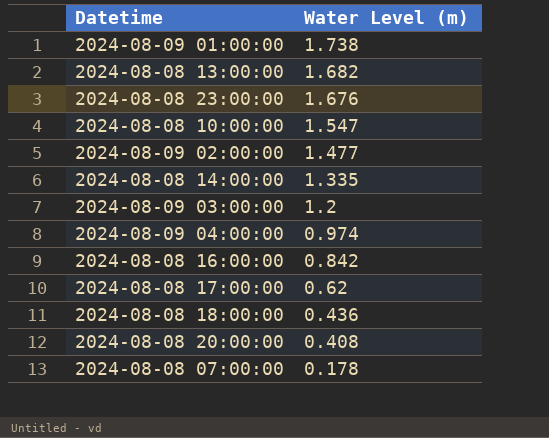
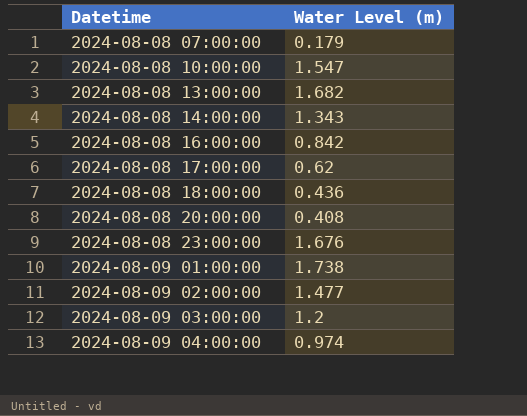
row order: Water Level (m) descending -> Datetime ascending
2024-08-08 07:00:00 | Water Level (m): 0.178 -> 0.179
2024-08-08 14:00:00 | Water Level (m): 1.335 -> 1.343

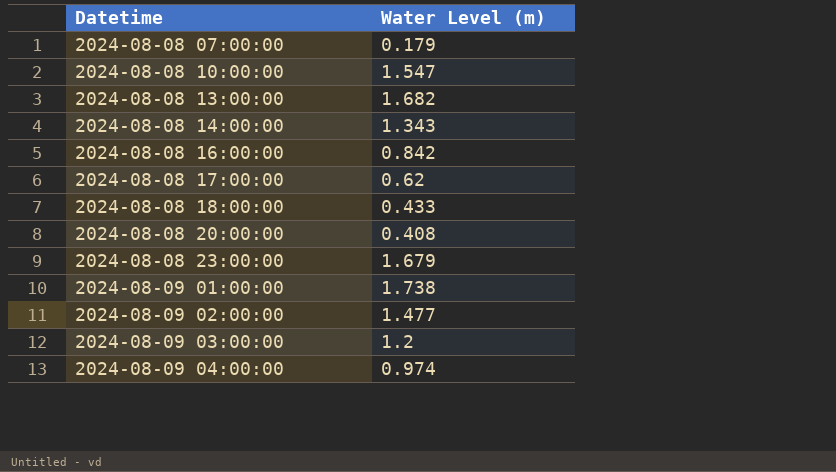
2024-08-08 18:00:00 | Water Level (m): 0.436 -> 0.433
2024-08-08 23:00:00 | Water Level (m): 1.676 -> 1.679

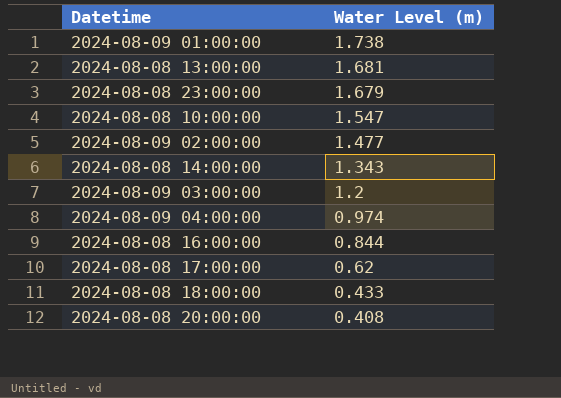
row order: Datetime ascending -> Water Level (m) descending
row 2024-08-08 07:00:00: 0.179 -> none
2024-08-08 13:00:00 | Water Level (m): 1.682 -> 1.681
2024-08-08 16:00:00 | Water Level (m): 0.842 -> 0.844

